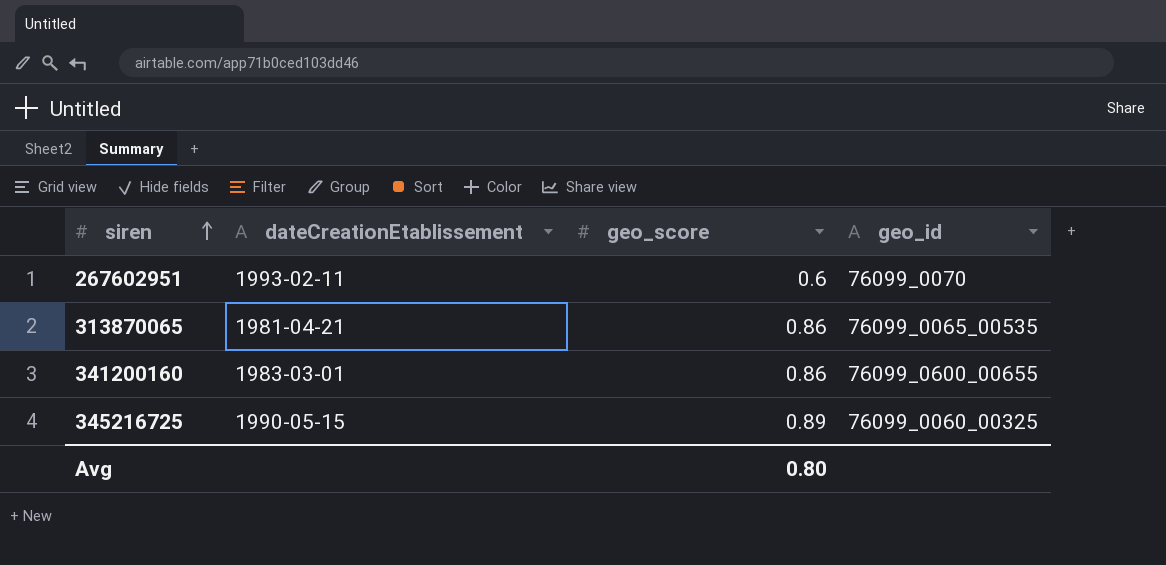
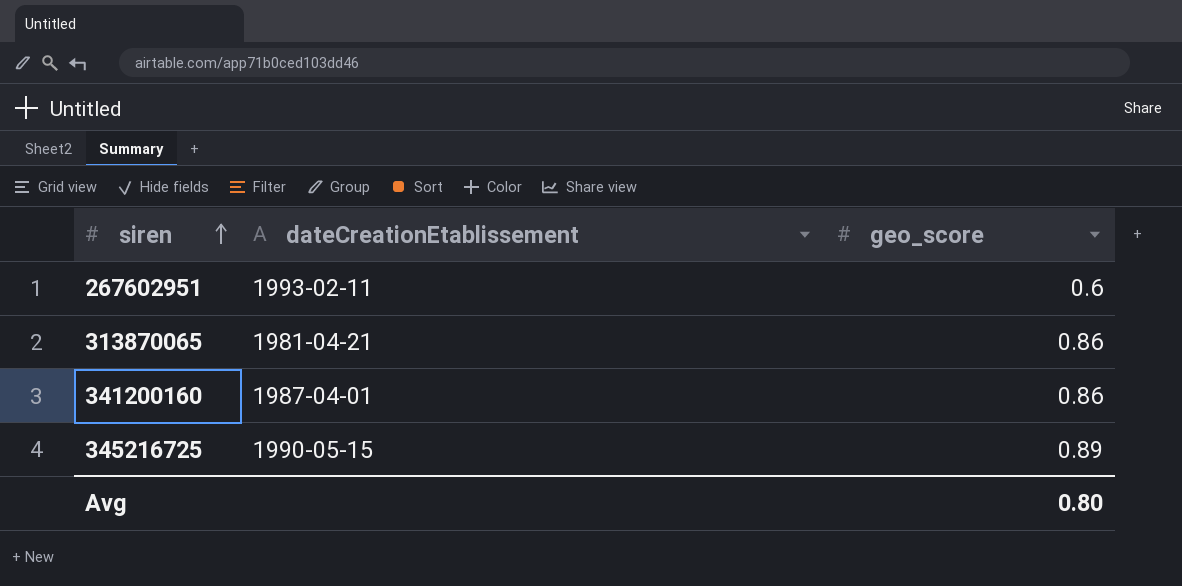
column geo_id | position: 4 -> none
341200160 | dateCreationEtablissement: 1983-03-01 -> 1987-04-01

